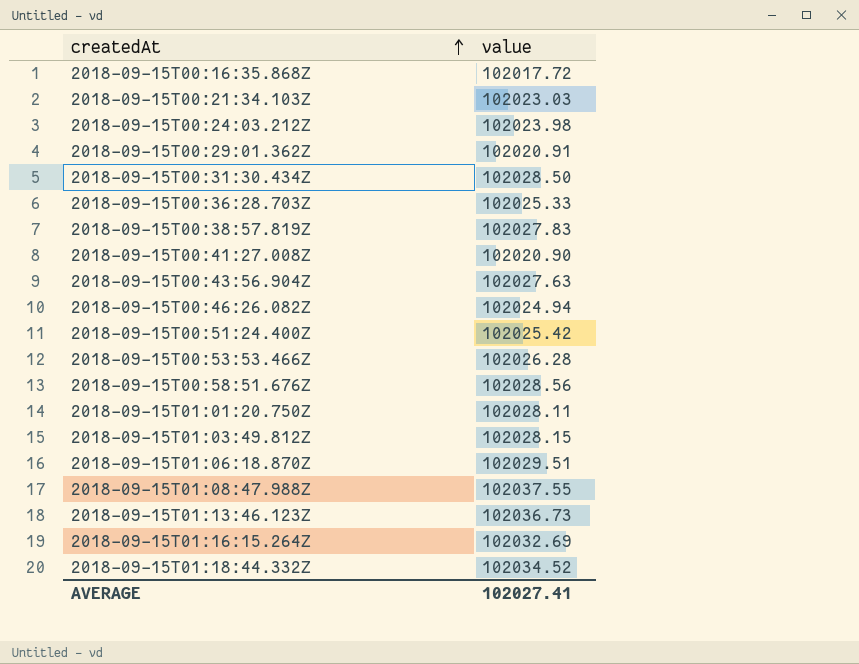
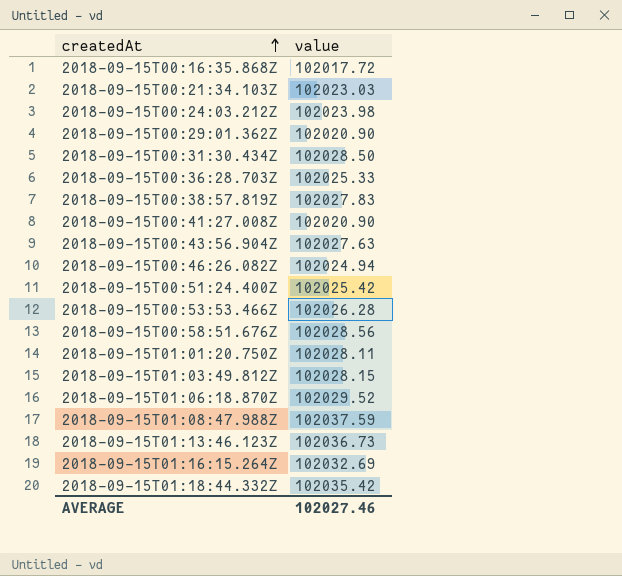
2018-09-15T00:29:01.362Z | value: 102020.91 -> 102020.90
2018-09-15T01:06:18.870Z | value: 102029.51 -> 102029.52
2018-09-15T01:08:47.988Z | value: 102037.55 -> 102037.59
2018-09-15T01:18:44.332Z | value: 102034.52 -> 102035.42
AVERAGE | value: 102027.41 -> 102027.46

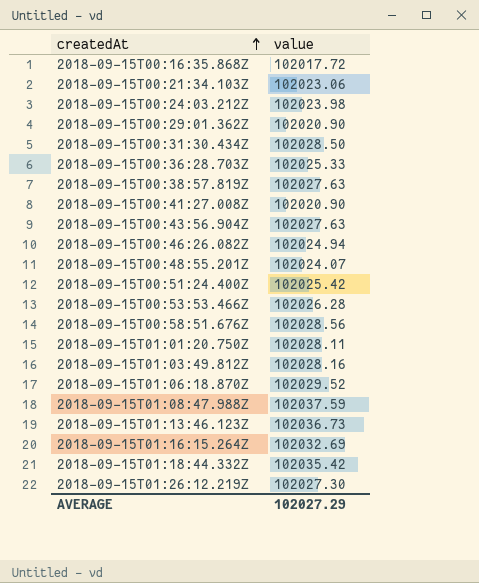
2018-09-15T00:21:34.103Z | value: 102023.03 -> 102023.06
2018-09-15T00:38:57.819Z | value: 102027.83 -> 102027.63
row 2018-09-15T00:48:55.201Z: none -> 102024.07
2018-09-15T01:03:49.812Z | value: 102028.15 -> 102028.16
row 2018-09-15T01:26:12.219Z: none -> 102027.30
AVERAGE | value: 102027.46 -> 102027.29

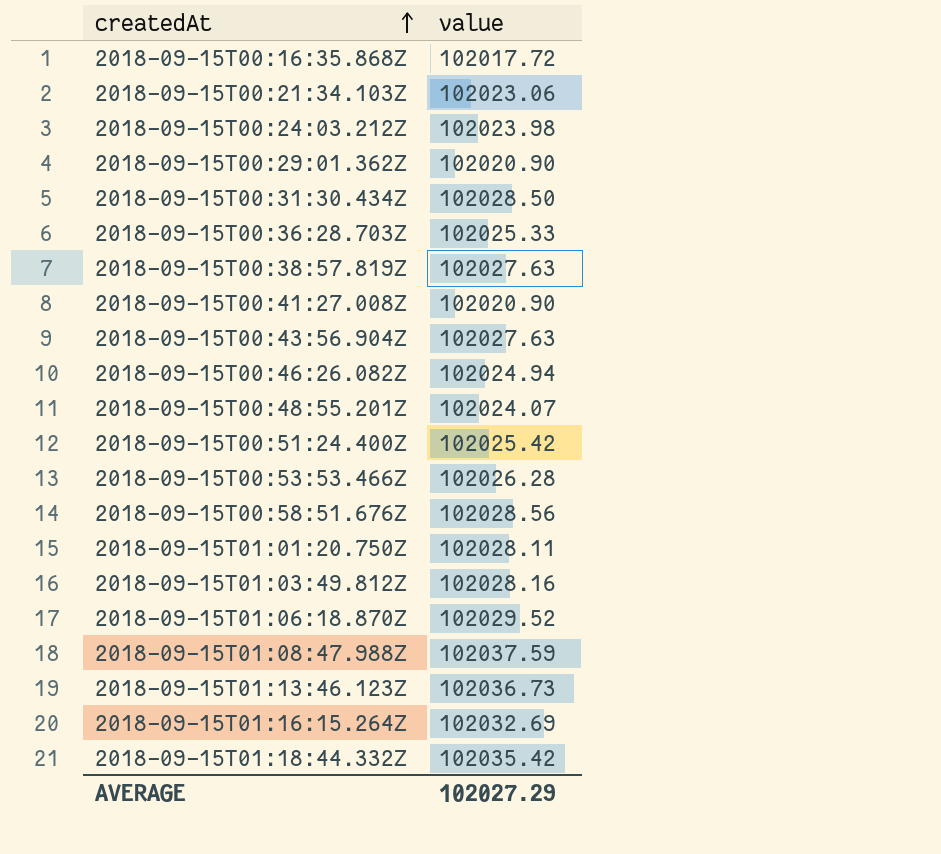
row 2018-09-15T01:26:12.219Z: 102027.30 -> none

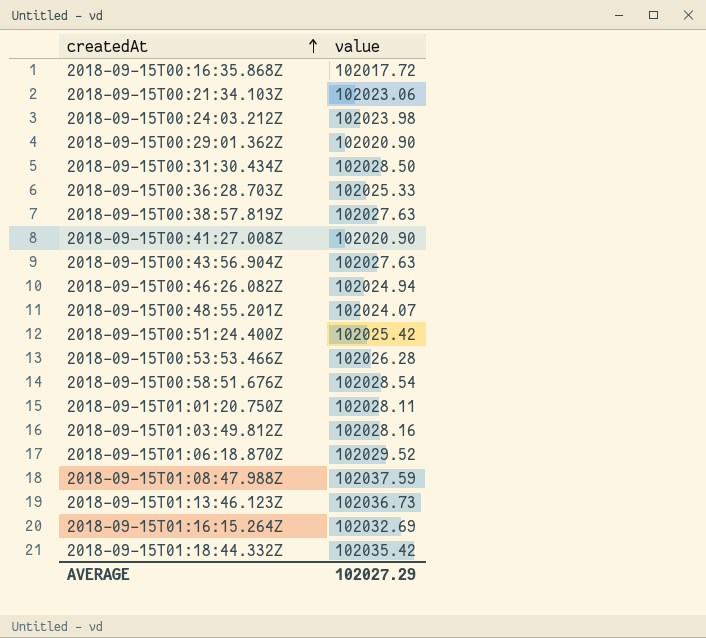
2018-09-15T00:58:51.676Z | value: 102028.56 -> 102028.54

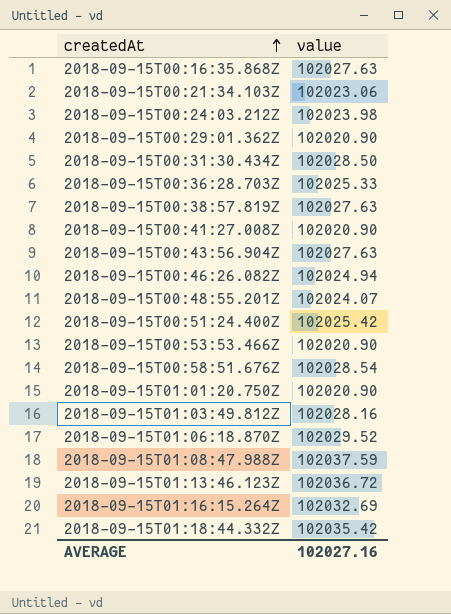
2018-09-15T00:16:35.868Z | value: 102017.72 -> 102027.63
2018-09-15T00:53:53.466Z | value: 102026.28 -> 102020.90
2018-09-15T01:01:20.750Z | value: 102028.11 -> 102020.90
2018-09-15T01:13:46.123Z | value: 102036.73 -> 102036.72
AVERAGE | value: 102027.29 -> 102027.16

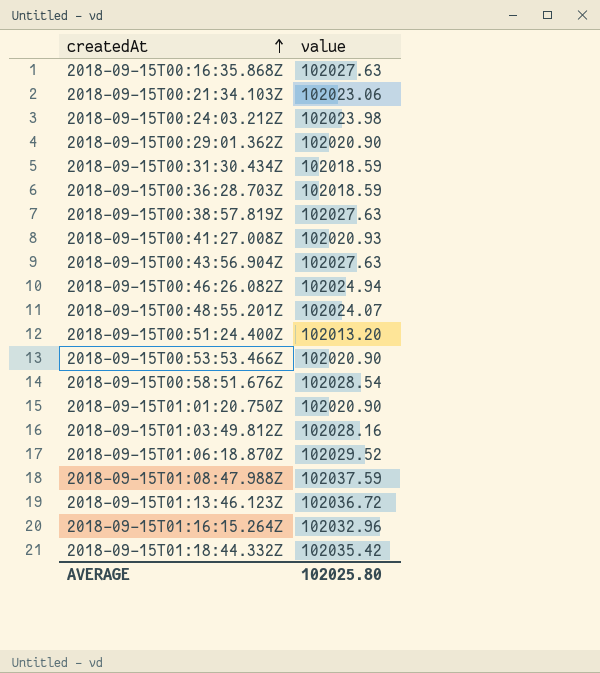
2018-09-15T00:31:30.434Z | value: 102028.50 -> 102018.59
2018-09-15T00:36:28.703Z | value: 102025.33 -> 102018.59
2018-09-15T00:41:27.008Z | value: 102020.90 -> 102020.93
2018-09-15T00:51:24.400Z | value: 102025.42 -> 102013.20
2018-09-15T01:16:15.264Z | value: 102032.69 -> 102032.96
AVERAGE | value: 102027.16 -> 102025.80

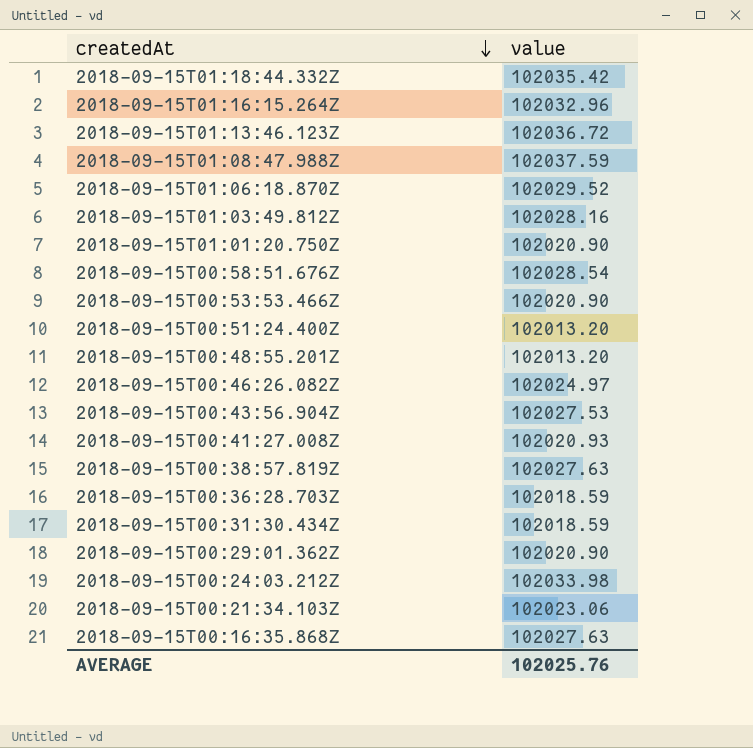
row order: createdAt ascending -> createdAt descending
2018-09-15T00:48:55.201Z | value: 102024.07 -> 102013.20
2018-09-15T00:46:26.082Z | value: 102024.94 -> 102024.97
2018-09-15T00:43:56.904Z | value: 102027.63 -> 102027.53
2018-09-15T00:24:03.212Z | value: 102023.98 -> 102033.98
AVERAGE | value: 102025.80 -> 102025.76

